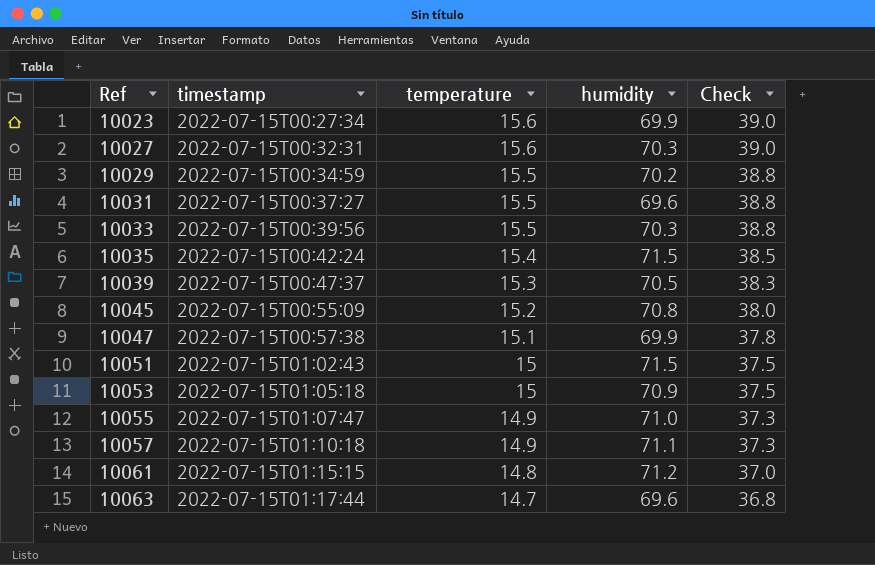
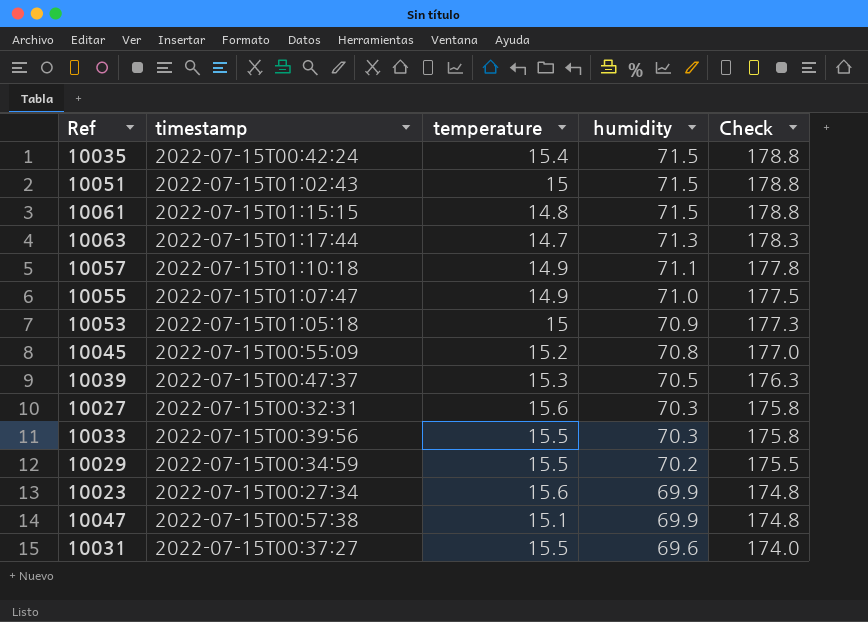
row order: Ref ascending -> humidity descending
column Check | formula: [temperature] * 2.5 -> [humidity] * 2.5
10061 | humidity: 71.2 -> 71.5
10063 | humidity: 69.6 -> 71.3

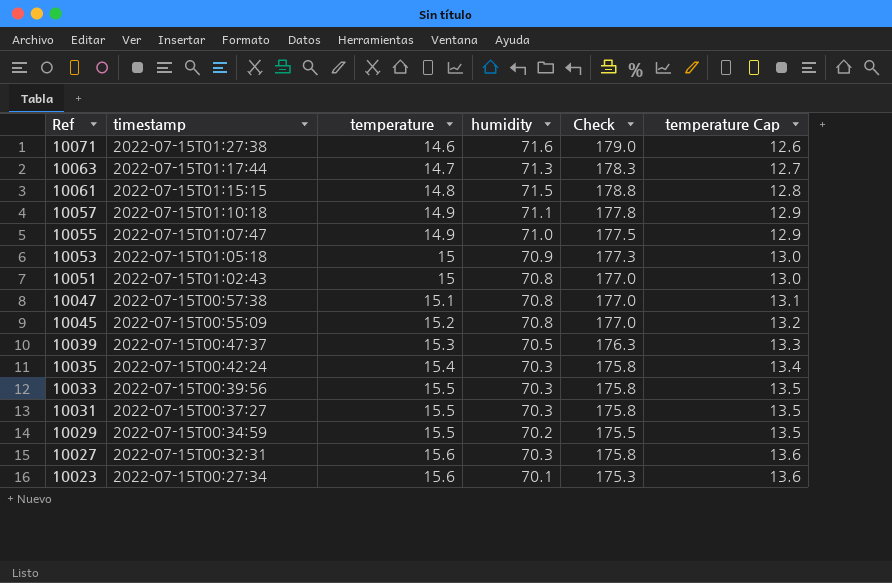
row order: humidity descending -> Ref descending
column temperature Cap | formula: none -> [temperature] - 2
row 10071: none -> 2022-07-15T01:27:38 | 14.6 | 71.6 | 179.0 | 12.6
10051 | humidity: 71.5 -> 70.8
10051 | Check: 178.8 -> 177.0
10047 | humidity: 69.9 -> 70.8
10047 | Check: 174.8 -> 177.0
10035 | humidity: 71.5 -> 70.3
10035 | Check: 178.8 -> 175.8
10031 | humidity: 69.6 -> 70.3
10031 | Check: 174.0 -> 175.8
10023 | humidity: 69.9 -> 70.1
10023 | Check: 174.8 -> 175.3

